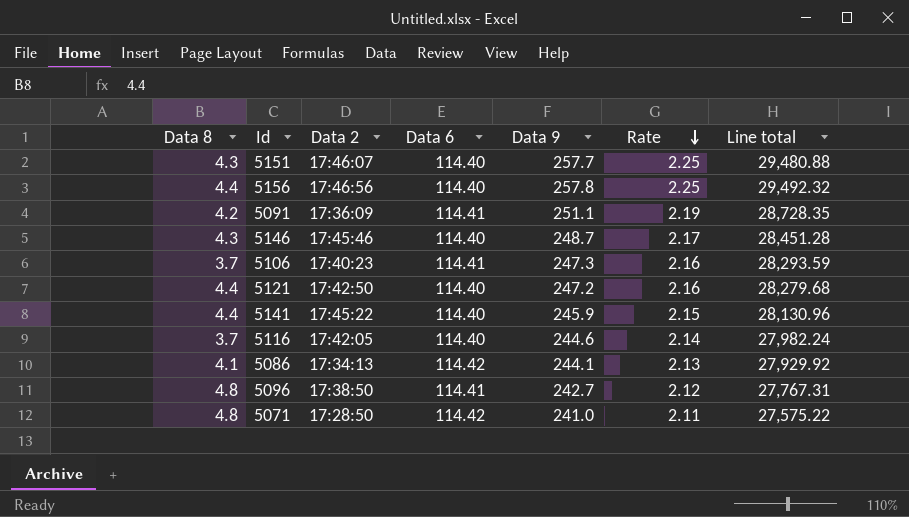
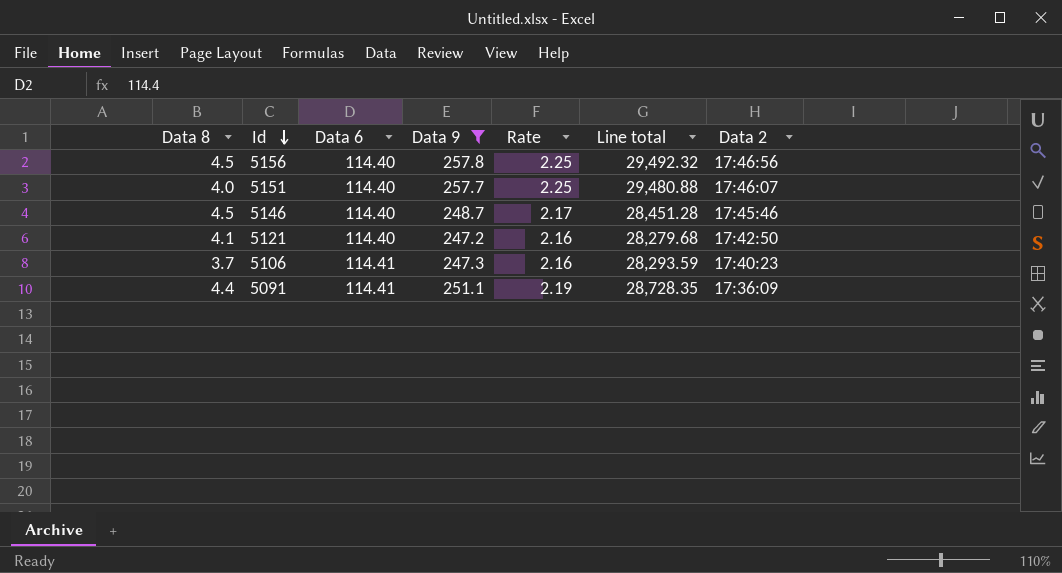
filter: none -> Data 9 >= 247.2
row order: Rate descending -> Id descending
column Data 2 | position: 3 -> 7
5156 | Data 8: 4.4 -> 4.5
5151 | Data 8: 4.3 -> 4.0
5146 | Data 8: 4.3 -> 4.5
5121 | Data 8: 4.4 -> 4.1
5091 | Data 8: 4.2 -> 4.4

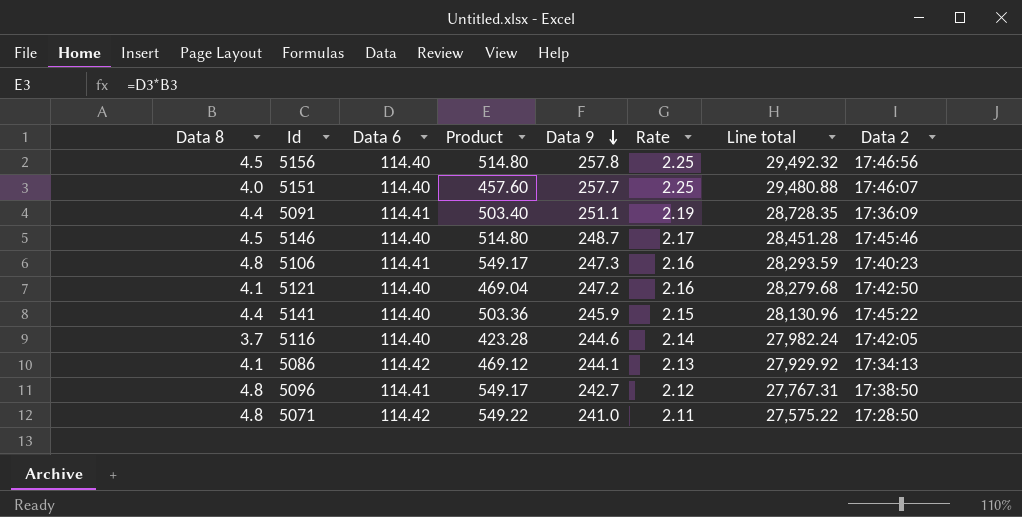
filter: Data 9 >= 247.2 -> none
row order: Id descending -> Data 9 descending
column Product | formula: none -> [Data 8] * [Data 6]
5106 | Data 8: 3.7 -> 4.8

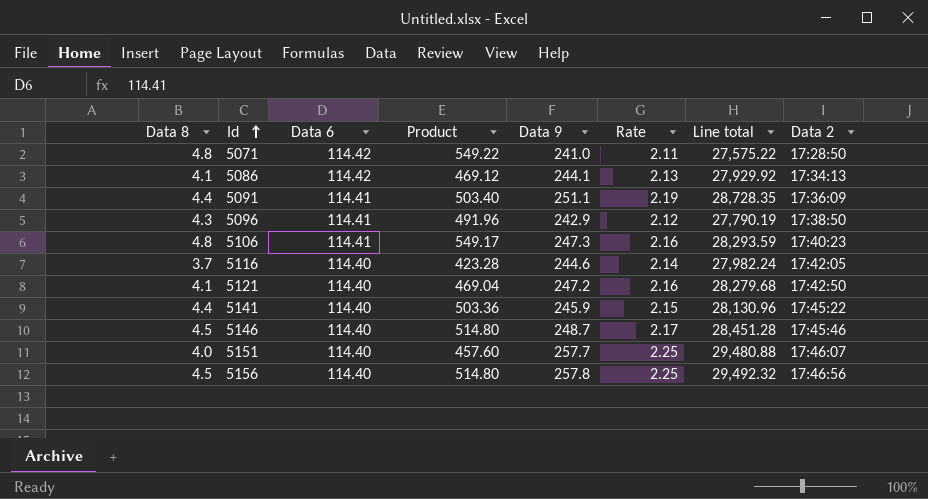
row order: Data 9 descending -> Id ascending
5096 | Data 8: 4.8 -> 4.3
5096 | Product: 549.17 -> 491.96
5096 | Data 9: 242.7 -> 242.9
5096 | Line total: 27,767.31 -> 27,790.19

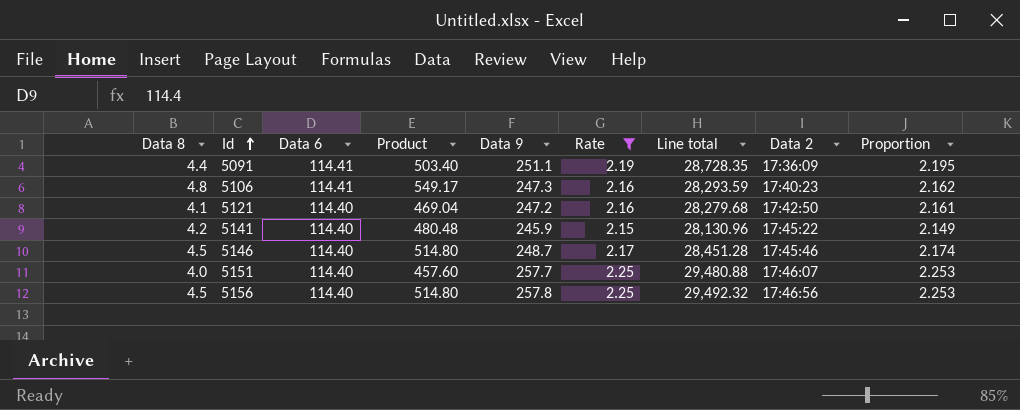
filter: none -> Rate >= 2.15
column Proportion | formula: none -> [Data 9] / [Data 6]
5141 | Data 8: 4.4 -> 4.2
5141 | Product: 503.36 -> 480.48

